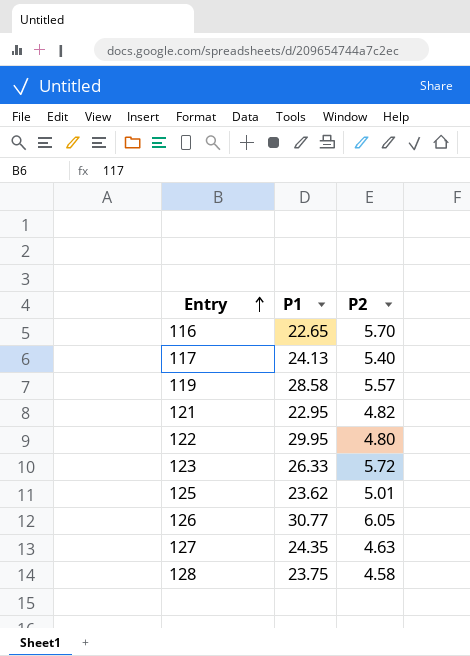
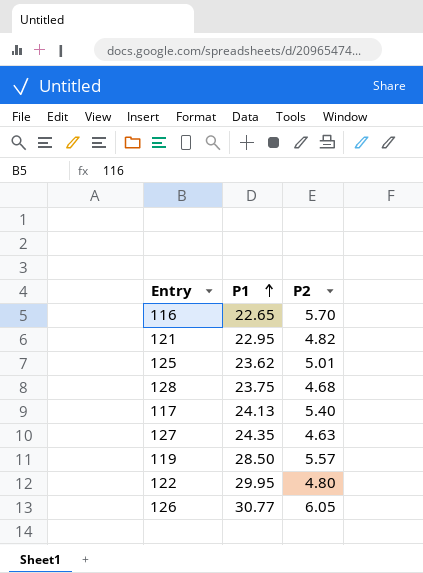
row order: Entry ascending -> P1 ascending
row 123: 26.33 | 5.72 -> none
128 | P2: 4.58 -> 4.68
119 | P1: 28.58 -> 28.50

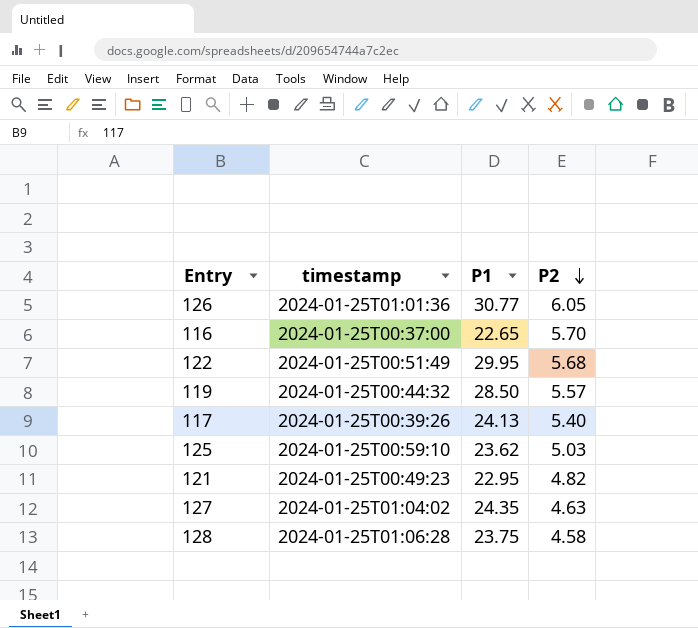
row order: P1 ascending -> P2 descending
column timestamp | position: none -> 2
122 | P2: 4.80 -> 5.68
125 | P2: 5.01 -> 5.03
128 | P2: 4.68 -> 4.58

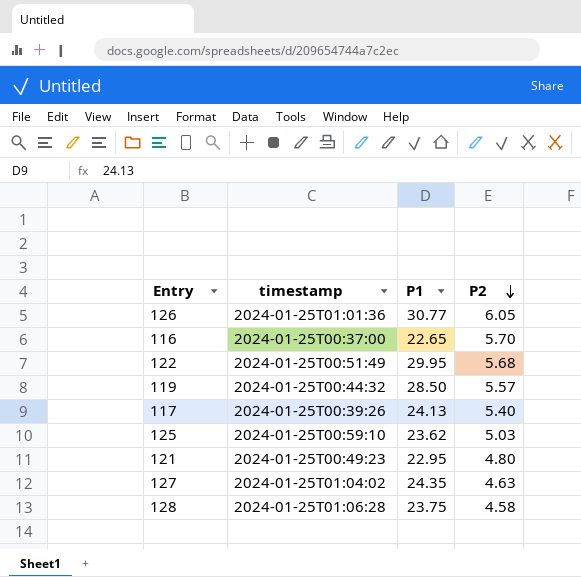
121 | P2: 4.82 -> 4.80

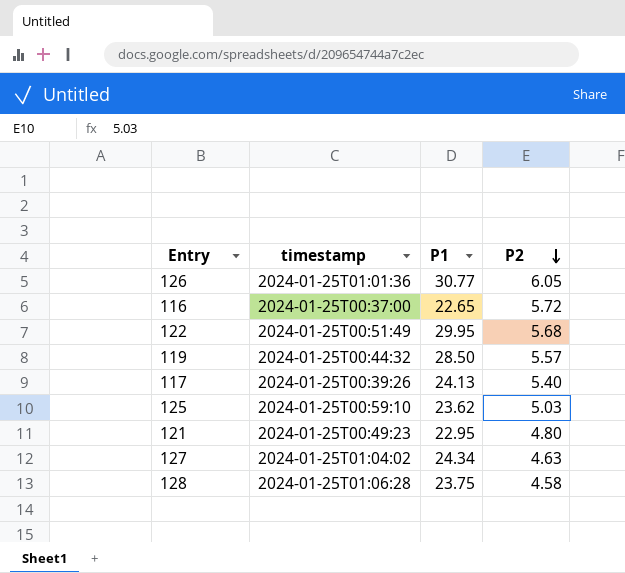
116 | P2: 5.70 -> 5.72
127 | P1: 24.35 -> 24.34

